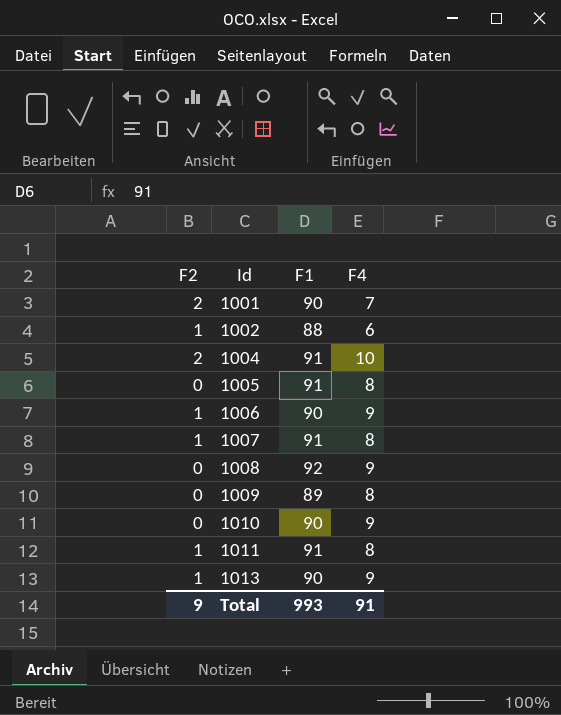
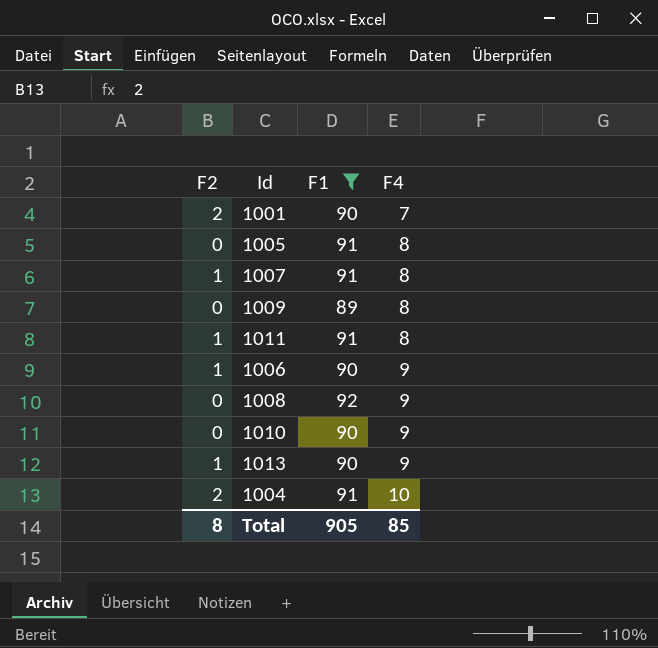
filter: none -> F1 != 88
row order: Id ascending -> F4 ascending
Total | F2: 9 -> 8
Total | F1: 993 -> 905
Total | F4: 91 -> 85

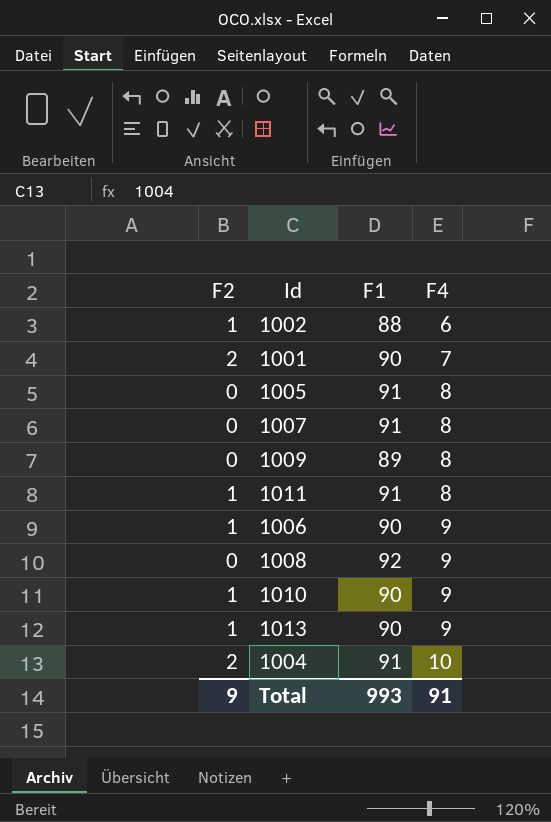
filter: F1 != 88 -> none
1007 | F2: 1 -> 0
1010 | F2: 0 -> 1
Total | F2: 8 -> 9
Total | F1: 905 -> 993
Total | F4: 85 -> 91

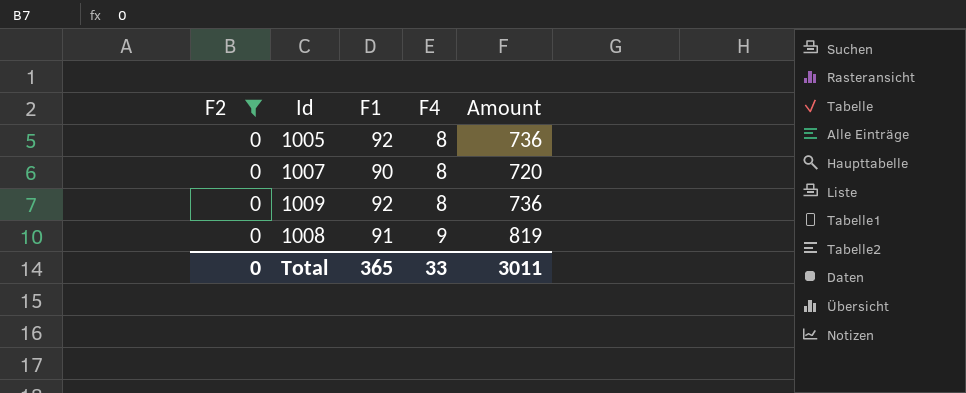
filter: none -> F2 = 0
column Amount | formula: none -> [F1] * [F4]
1005 | F1: 91 -> 92
1007 | F1: 91 -> 90
1009 | F1: 89 -> 92
1008 | F1: 92 -> 91
Total | F2: 9 -> 0
Total | F1: 993 -> 365
Total | F4: 91 -> 33

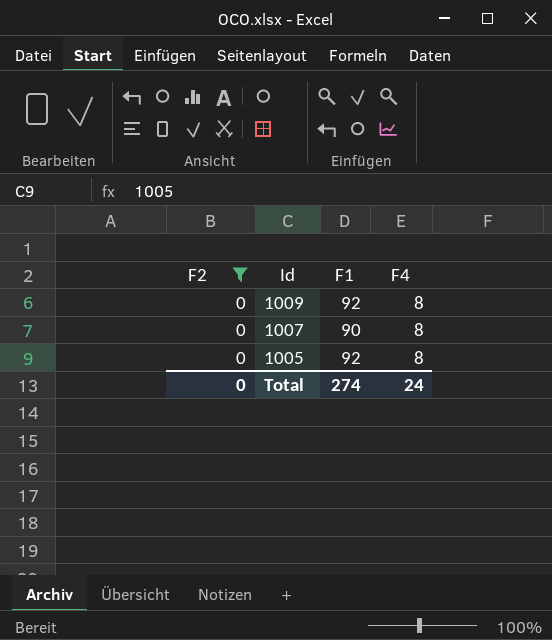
row order: F4 ascending -> Id descending
column Amount | formula: [F1] * [F4] -> none
row 1008: 0 | 91 | 9 | 819 -> none
Total | F1: 365 -> 274
Total | F4: 33 -> 24

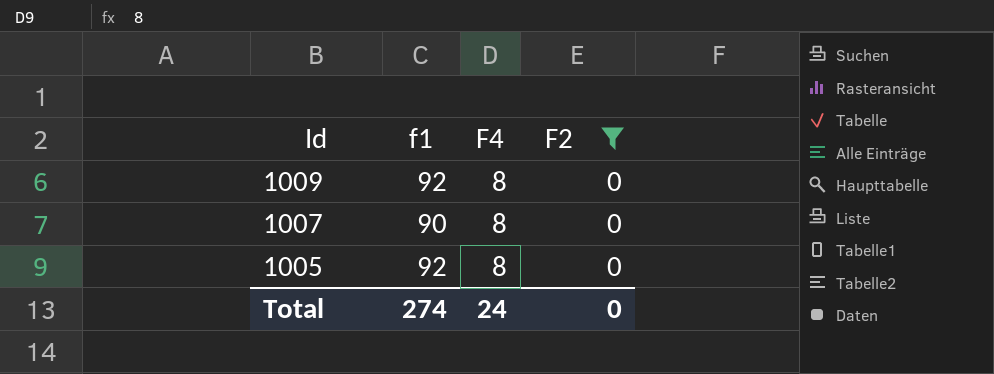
column name: F1 -> f1
column F2 | position: 1 -> 4

